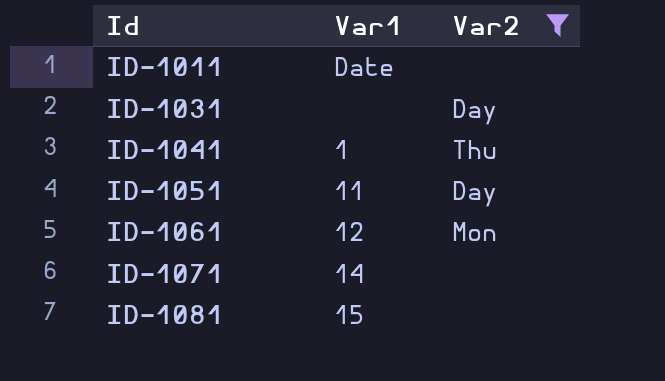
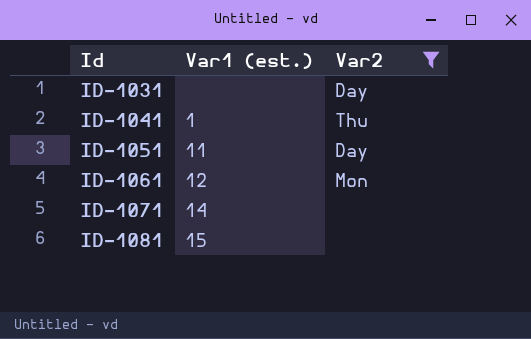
column name: Var1 -> Var1 (est.)
row ID-1011: Date | none -> none

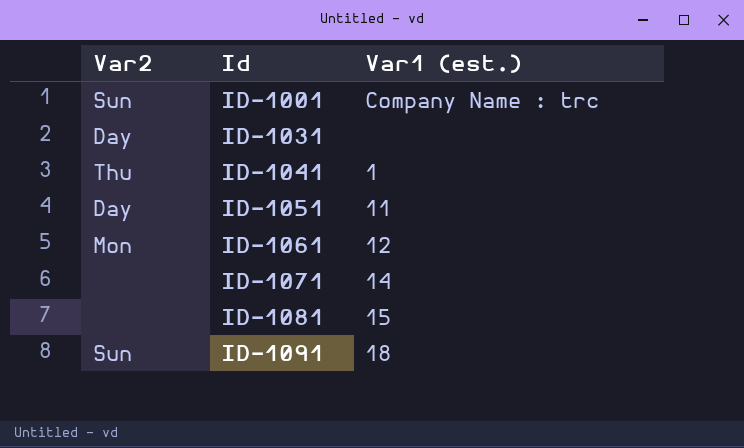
filter: Var2 != Sun -> none
column Var2 | position: 3 -> 1

